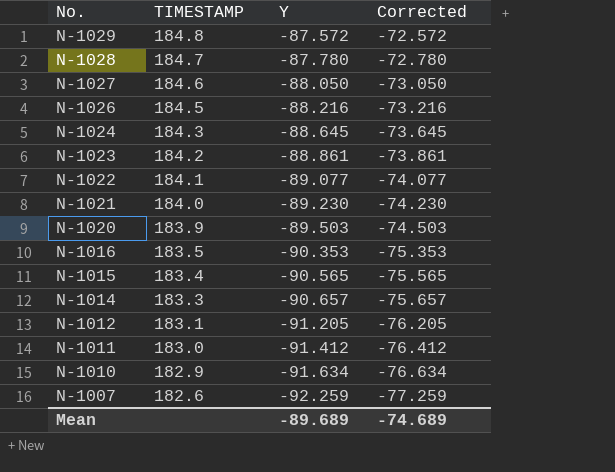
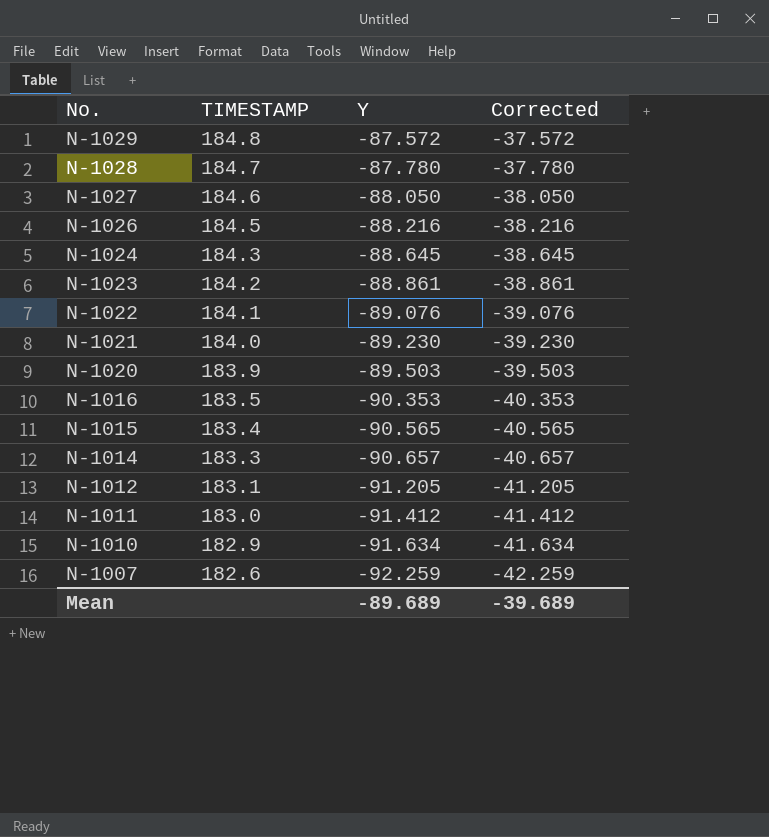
column Corrected | formula: [Y] + 15 -> [Y] + 50
N-1022 | Y: -89.077 -> -89.076
Mean | Corrected: -74.689 -> -39.689

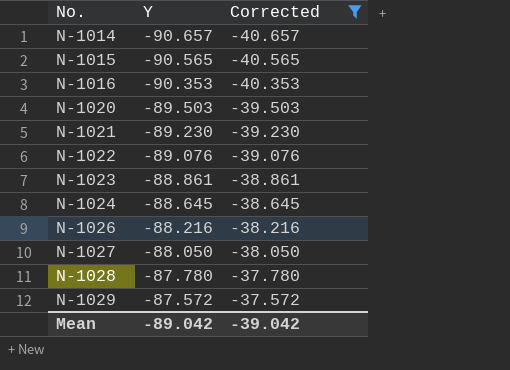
filter: none -> Corrected >= -40.657
row order: No. descending -> No. ascending
column TIMESTAMP | position: 2 -> none
Mean | Y: -89.689 -> -89.042
Mean | Corrected: -39.689 -> -39.042

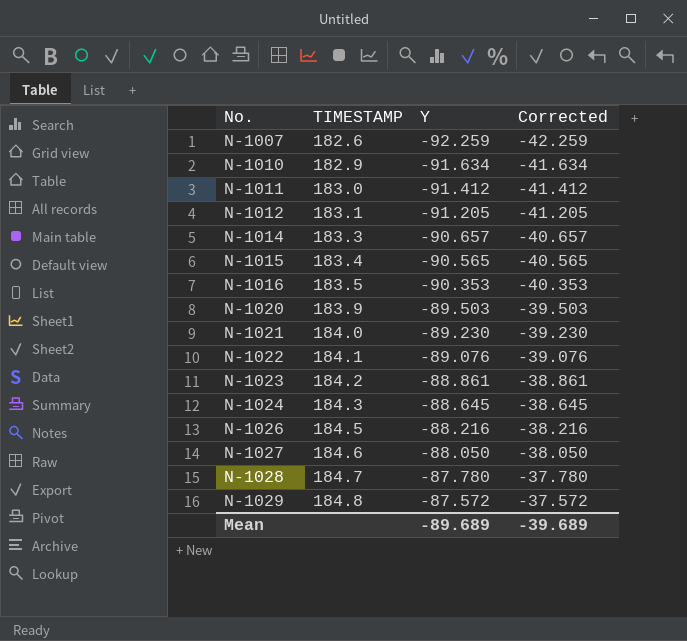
filter: Corrected >= -40.657 -> none
column TIMESTAMP | position: none -> 2
Mean | Y: -89.042 -> -89.689
Mean | Corrected: -39.042 -> -39.689

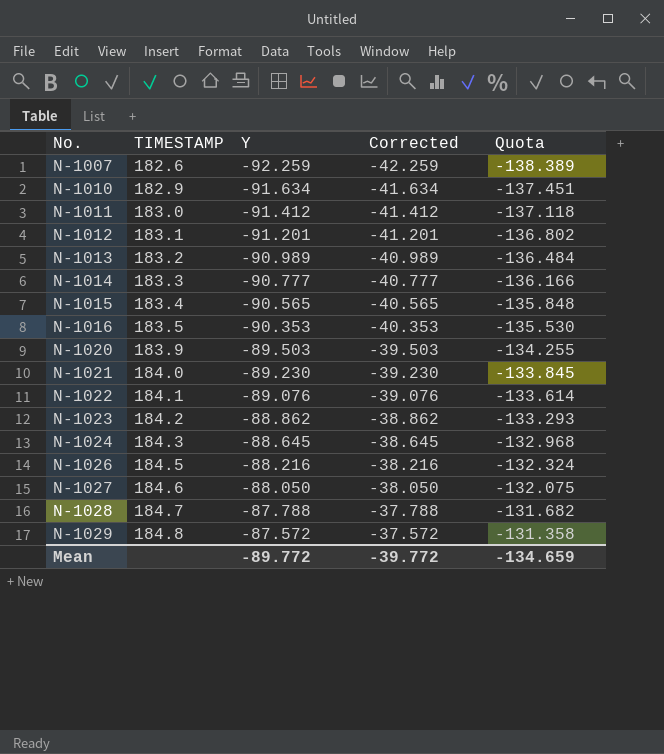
column Quota | formula: none -> [Y] * 1.5
N-1012 | Y: -91.205 -> -91.201
N-1012 | Corrected: -41.205 -> -41.201
row N-1013: none -> 183.2 | -90.989 | -40.989 | -136.484
N-1014 | Y: -90.657 -> -90.777
N-1014 | Corrected: -40.657 -> -40.777
N-1023 | Y: -88.861 -> -88.862
N-1023 | Corrected: -38.861 -> -38.862
N-1028 | Y: -87.780 -> -87.788
N-1028 | Corrected: -37.780 -> -37.788
Mean | Y: -89.689 -> -89.772
Mean | Corrected: -39.689 -> -39.772

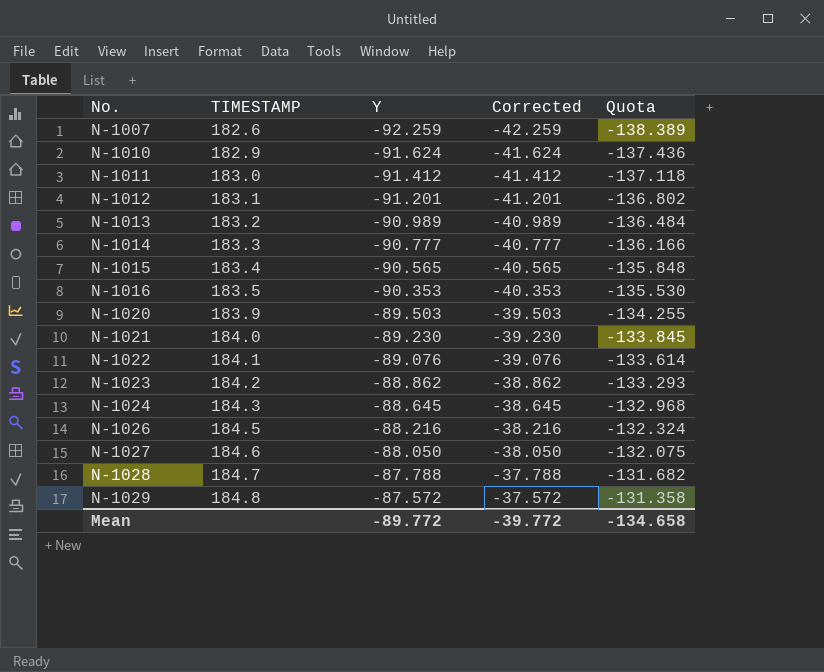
N-1010 | Y: -91.634 -> -91.624
N-1010 | Corrected: -41.634 -> -41.624
N-1010 | Quota: -137.451 -> -137.436
Mean | Quota: -134.659 -> -134.658

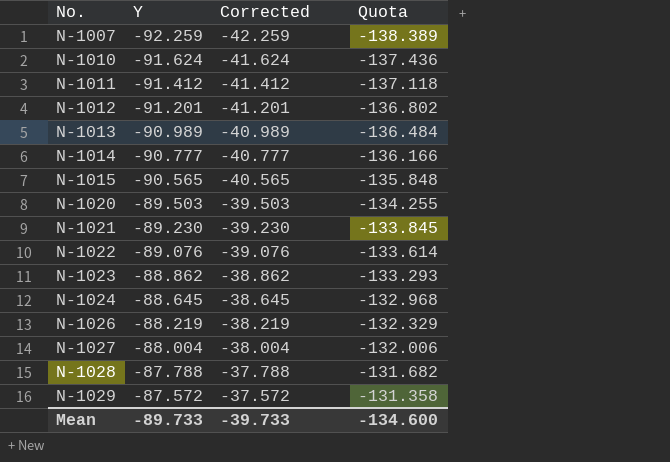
column TIMESTAMP | position: 2 -> none
row N-1016: 183.5 | -90.353 | -40.353 | -135.530 -> none
N-1026 | Y: -88.216 -> -88.219
N-1026 | Corrected: -38.216 -> -38.219
N-1026 | Quota: -132.324 -> -132.329
N-1027 | Y: -88.050 -> -88.004
N-1027 | Corrected: -38.050 -> -38.004
N-1027 | Quota: -132.075 -> -132.006
Mean | Y: -89.772 -> -89.733
Mean | Corrected: -39.772 -> -39.733
Mean | Quota: -134.658 -> -134.600

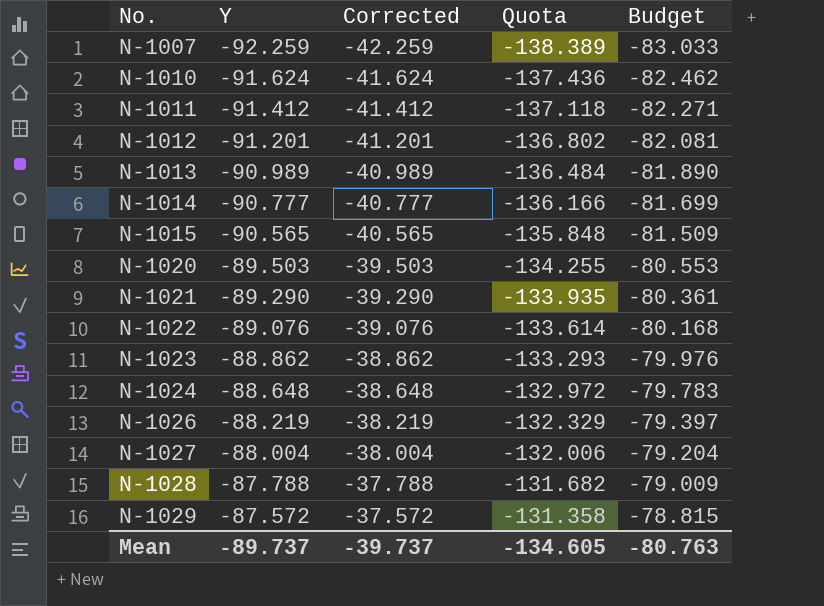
column Budget | formula: none -> [Y] * 0.9
N-1021 | Y: -89.230 -> -89.290
N-1021 | Corrected: -39.230 -> -39.290
N-1021 | Quota: -133.845 -> -133.935
N-1024 | Y: -88.645 -> -88.648
N-1024 | Corrected: -38.645 -> -38.648
N-1024 | Quota: -132.968 -> -132.972
Mean | Y: -89.733 -> -89.737
Mean | Corrected: -39.733 -> -39.737
Mean | Quota: -134.600 -> -134.605

